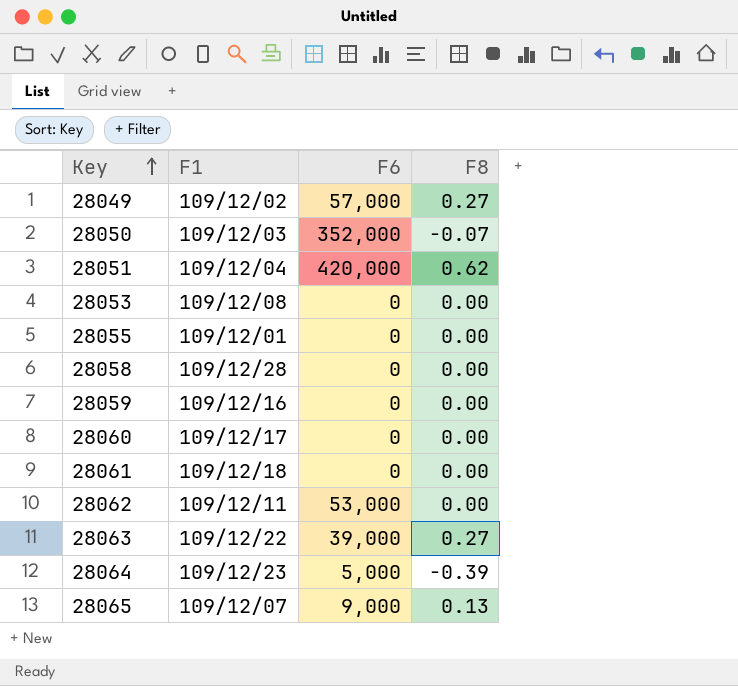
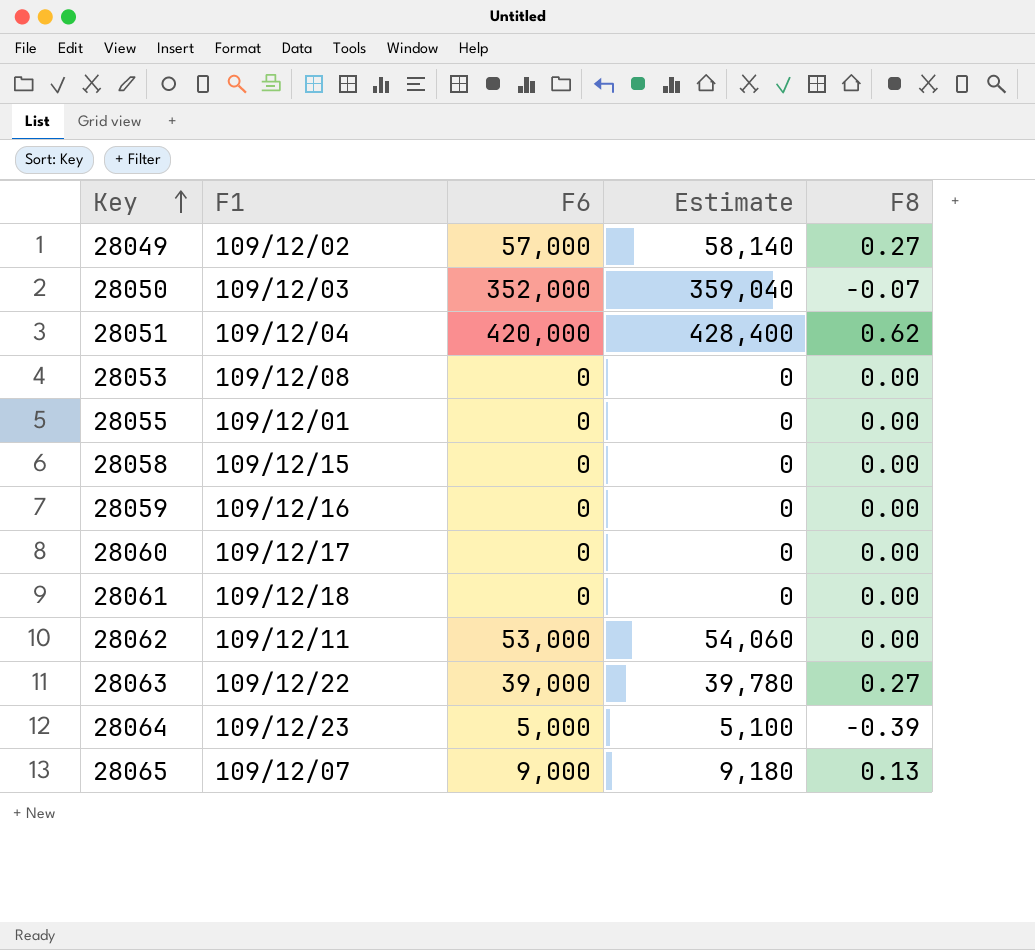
column Estimate | formula: none -> [F6] * 1.02
28058 | F1: 109/12/28 -> 109/12/15

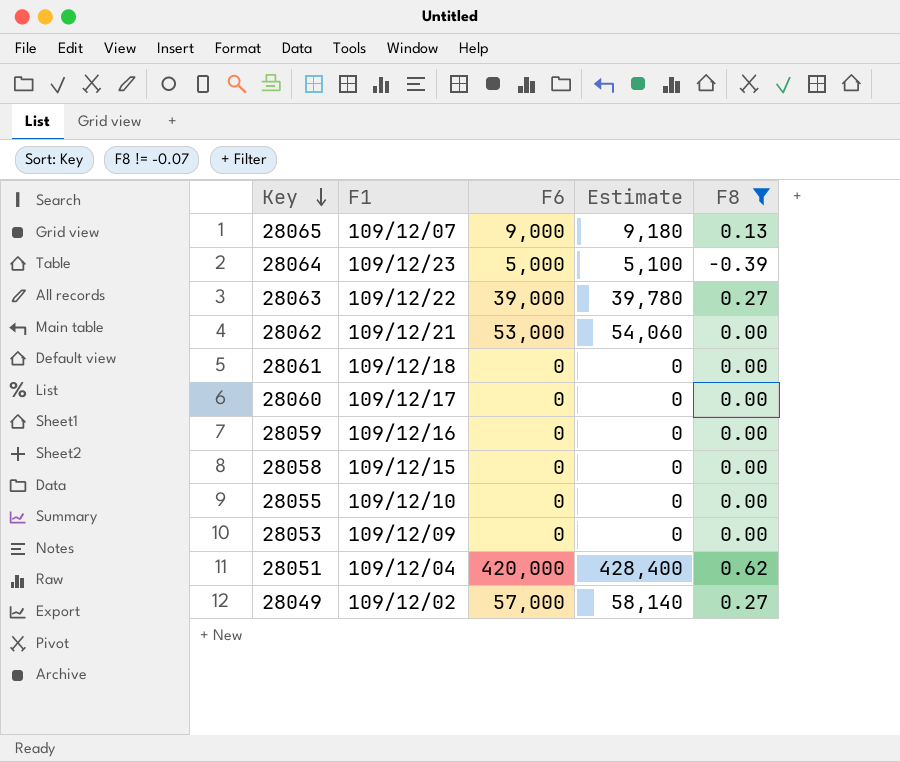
filter: none -> F8 != -0.07
row order: Key ascending -> Key descending
28062 | F1: 109/12/11 -> 109/12/21
28055 | F1: 109/12/01 -> 109/12/10
28053 | F1: 109/12/08 -> 109/12/09

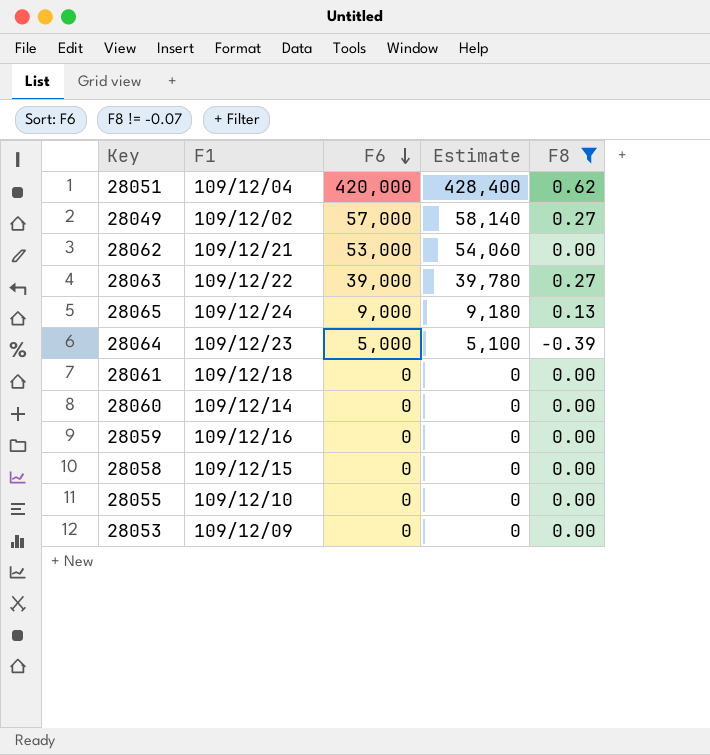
row order: Key descending -> F6 descending
28065 | F1: 109/12/07 -> 109/12/24
28060 | F1: 109/12/17 -> 109/12/14

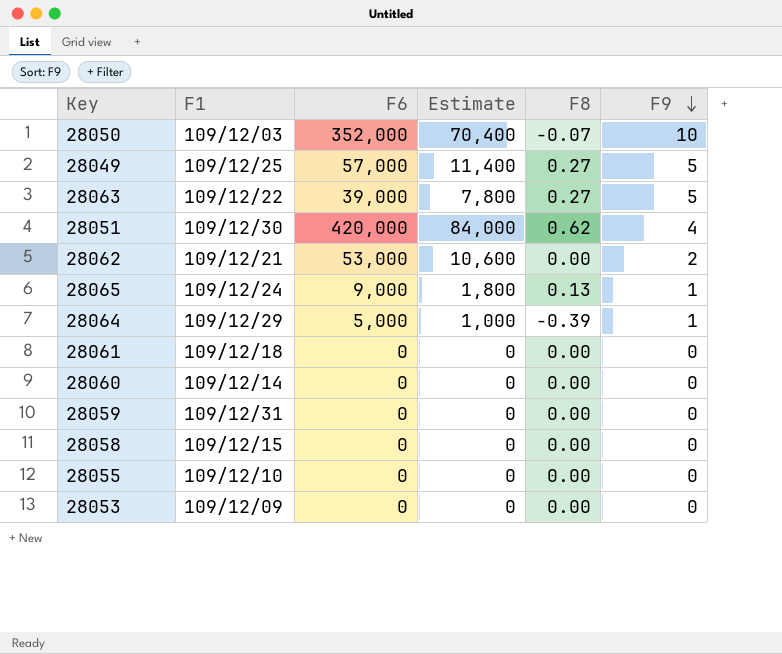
filter: F8 != -0.07 -> none
row order: F6 descending -> F9 descending
column Estimate | formula: [F6] * 1.02 -> [F6] * 0.2
column F9 | position: none -> 6
28049 | F1: 109/12/02 -> 109/12/25
28051 | F1: 109/12/04 -> 109/12/30
28064 | F1: 109/12/23 -> 109/12/29
28059 | F1: 109/12/16 -> 109/12/31

